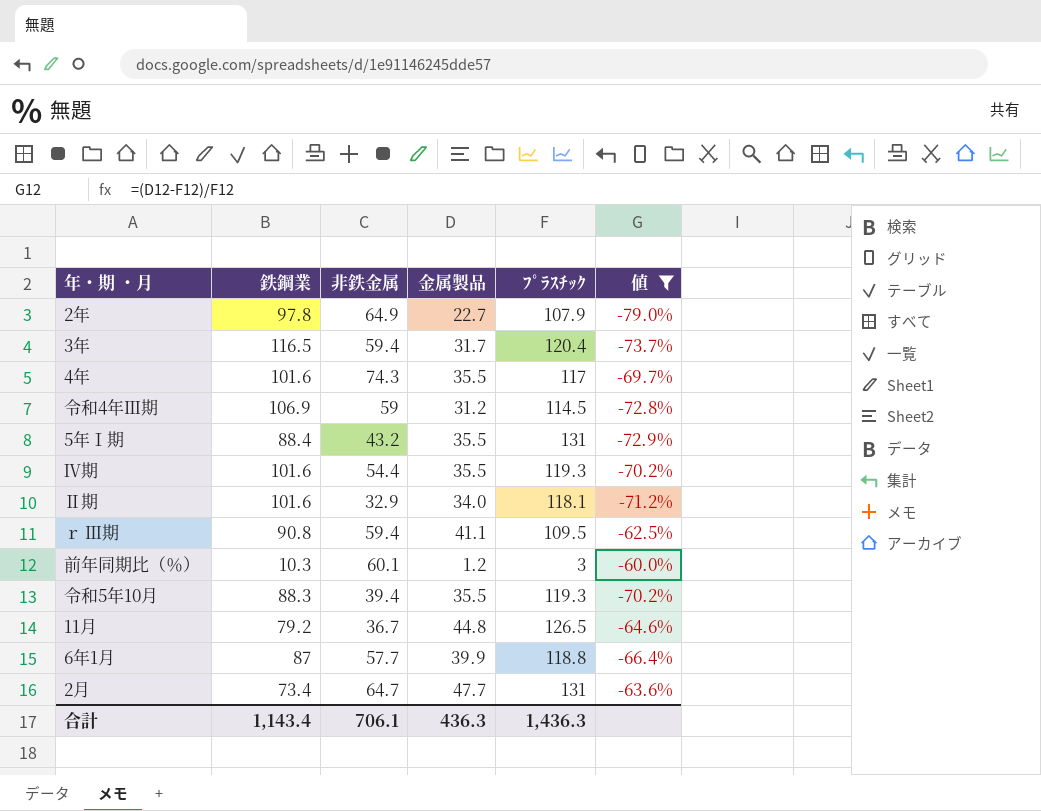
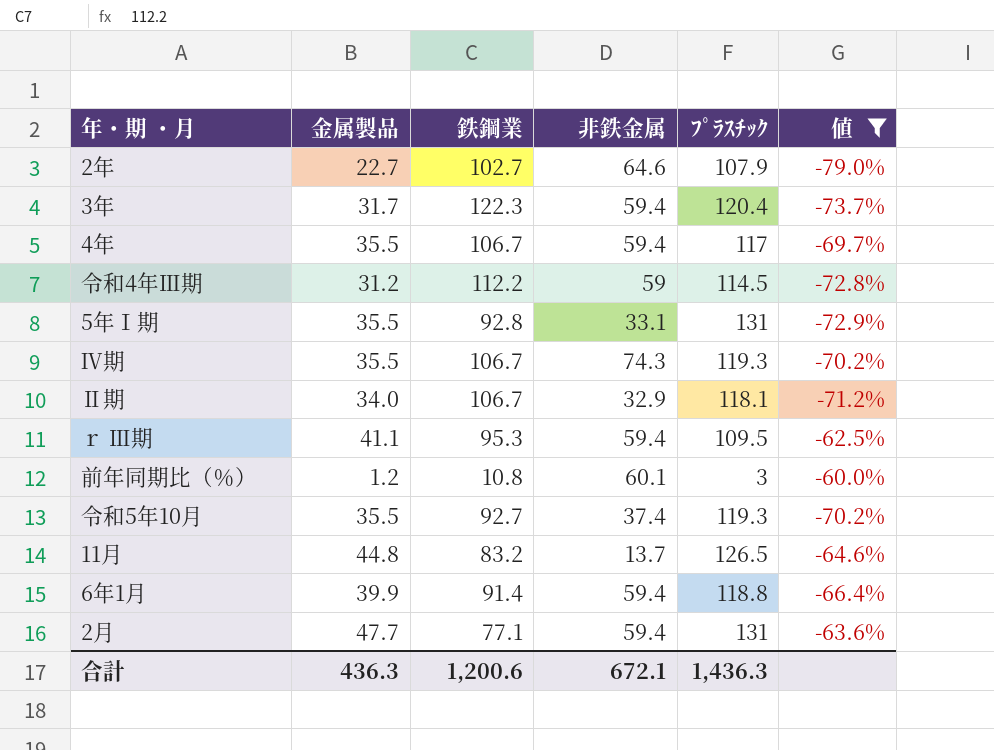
column 金属製品 | position: 4 -> 2
2年 | 鉄鋼業: 97.8 -> 102.7
2年 | 非鉄金属: 64.9 -> 64.6
3年 | 鉄鋼業: 116.5 -> 122.3
4年 | 鉄鋼業: 101.6 -> 106.7
4年 | 非鉄金属: 74.3 -> 59.4
令和4年Ⅲ期 | 鉄鋼業: 106.9 -> 112.2
5年Ⅰ期 | 鉄鋼業: 88.4 -> 92.8
5年Ⅰ期 | 非鉄金属: 43.2 -> 33.1
Ⅳ期 | 鉄鋼業: 101.6 -> 106.7
Ⅳ期 | 非鉄金属: 54.4 -> 74.3
Ⅱ期 | 鉄鋼業: 101.6 -> 106.7
ｒ Ⅲ期 | 鉄鋼業: 90.8 -> 95.3
前年同期比（％） | 鉄鋼業: 10.3 -> 10.8
令和5年10月 | 鉄鋼業: 88.3 -> 92.7
令和5年10月 | 非鉄金属: 39.4 -> 37.4
11月 | 鉄鋼業: 79.2 -> 83.2
11月 | 非鉄金属: 36.7 -> 13.7
6年1月 | 鉄鋼業: 87 -> 91.4
6年1月 | 非鉄金属: 57.7 -> 59.4
2月 | 鉄鋼業: 73.4 -> 77.1
2月 | 非鉄金属: 64.7 -> 59.4
合計 | 鉄鋼業: 1,143.4 -> 1,200.6
合計 | 非鉄金属: 706.1 -> 672.1

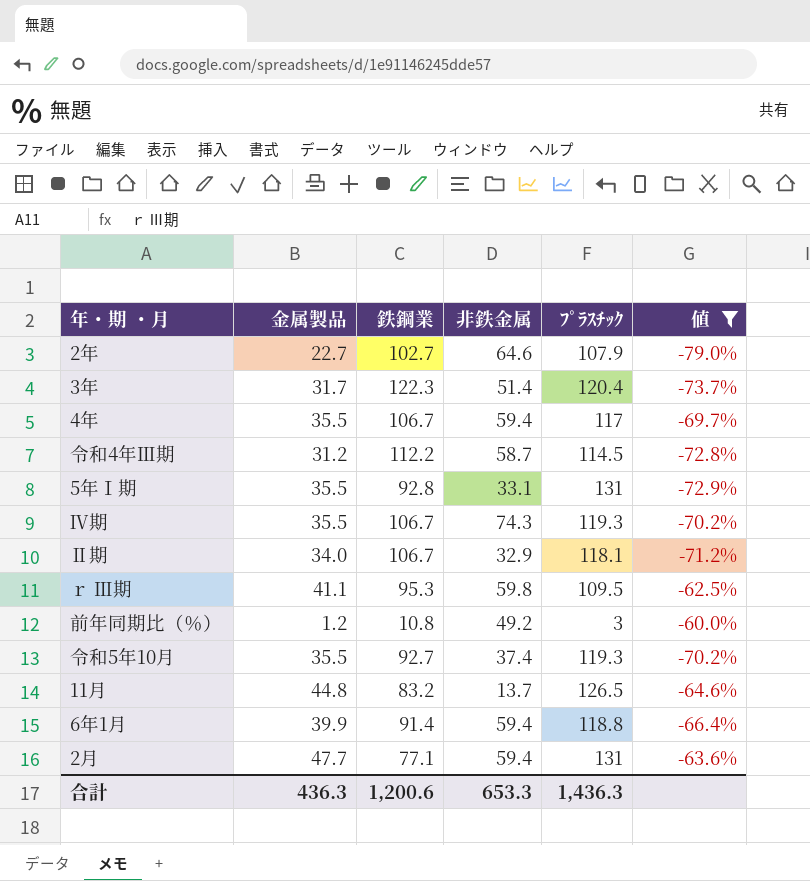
3年 | 非鉄金属: 59.4 -> 51.4
令和4年Ⅲ期 | 非鉄金属: 59 -> 58.7
ｒ Ⅲ期 | 非鉄金属: 59.4 -> 59.8
前年同期比（％） | 非鉄金属: 60.1 -> 49.2
合計 | 非鉄金属: 672.1 -> 653.3

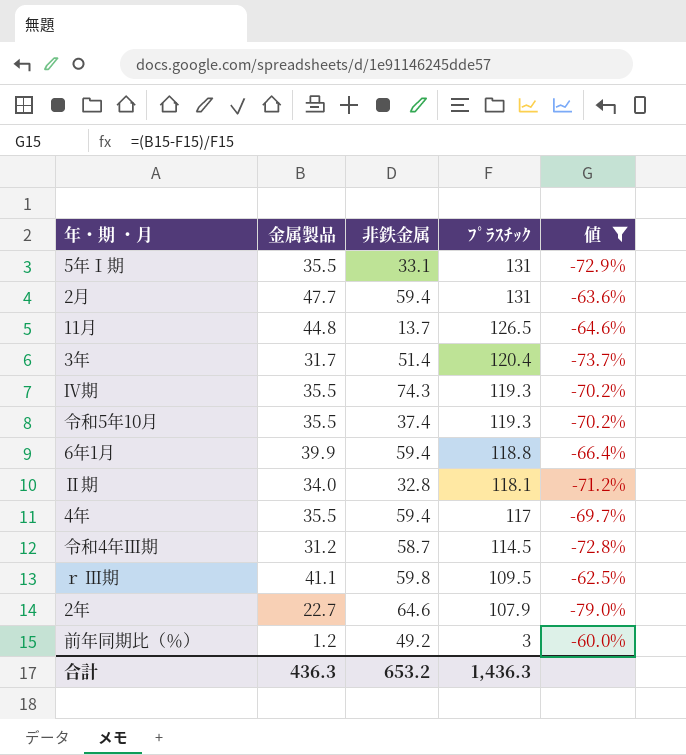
row order: none -> ﾌﾟﾗｽﾁｯｸ descending
column 鉄鋼業 | position: 3 -> none
Ⅱ期 | 非鉄金属: 32.9 -> 32.8
合計 | 非鉄金属: 653.3 -> 653.2

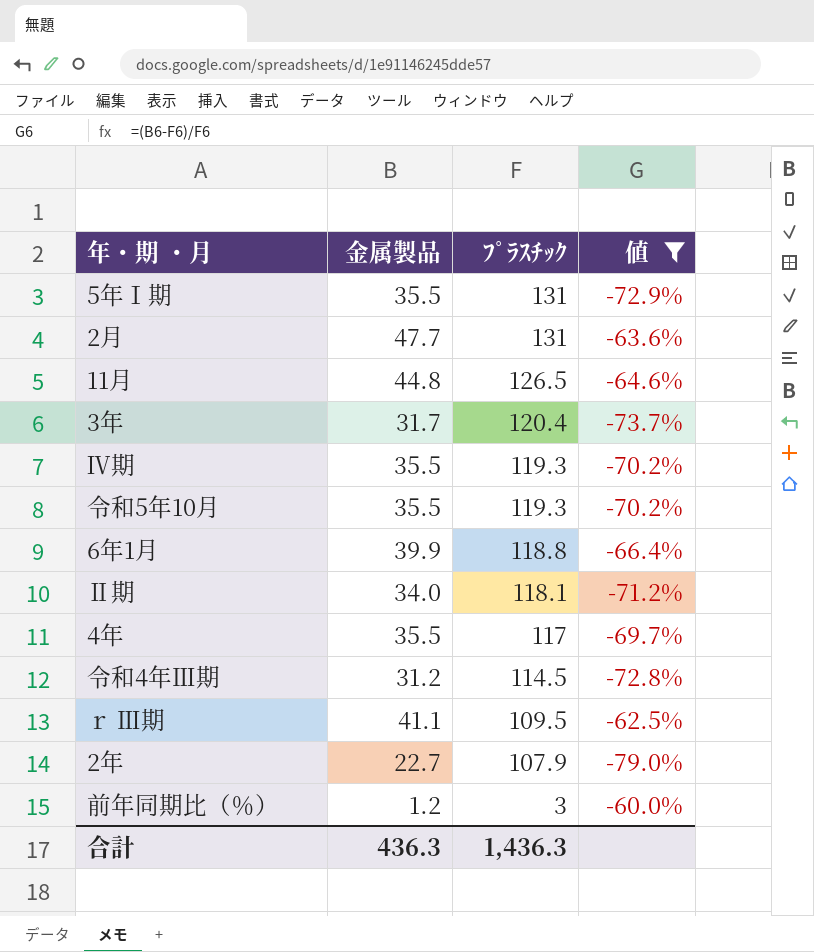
column 非鉄金属 | position: 3 -> none

